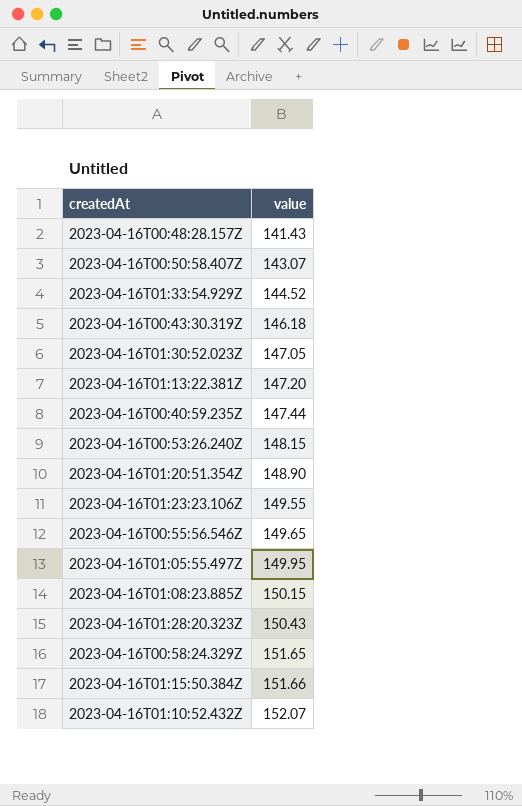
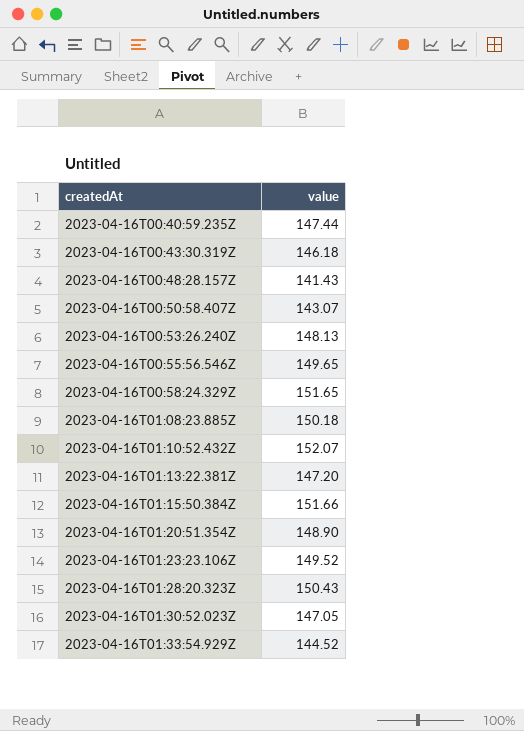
row order: value ascending -> createdAt ascending
row 2023-04-16T01:05:55.497Z: 149.95 -> none
2023-04-16T00:53:26.240Z | value: 148.15 -> 148.13
2023-04-16T01:08:23.885Z | value: 150.15 -> 150.18
2023-04-16T01:23:23.106Z | value: 149.55 -> 149.52

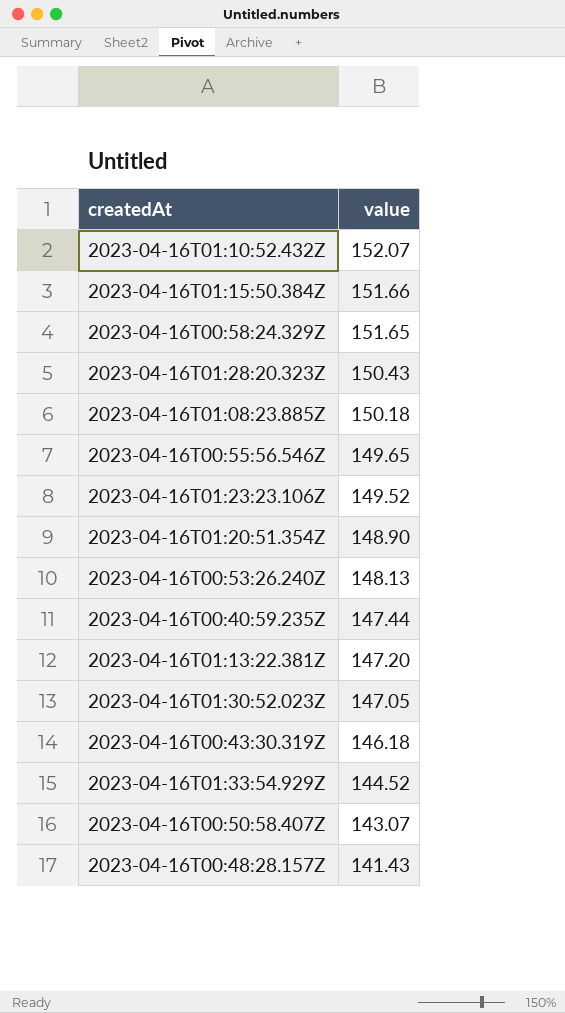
row order: createdAt ascending -> value descending

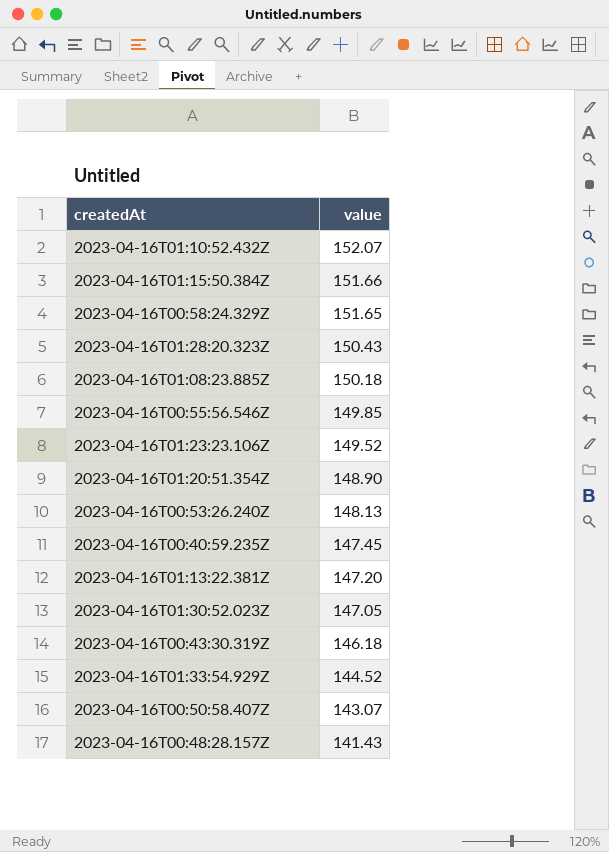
2023-04-16T00:55:56.546Z | value: 149.65 -> 149.85
2023-04-16T00:40:59.235Z | value: 147.44 -> 147.45

